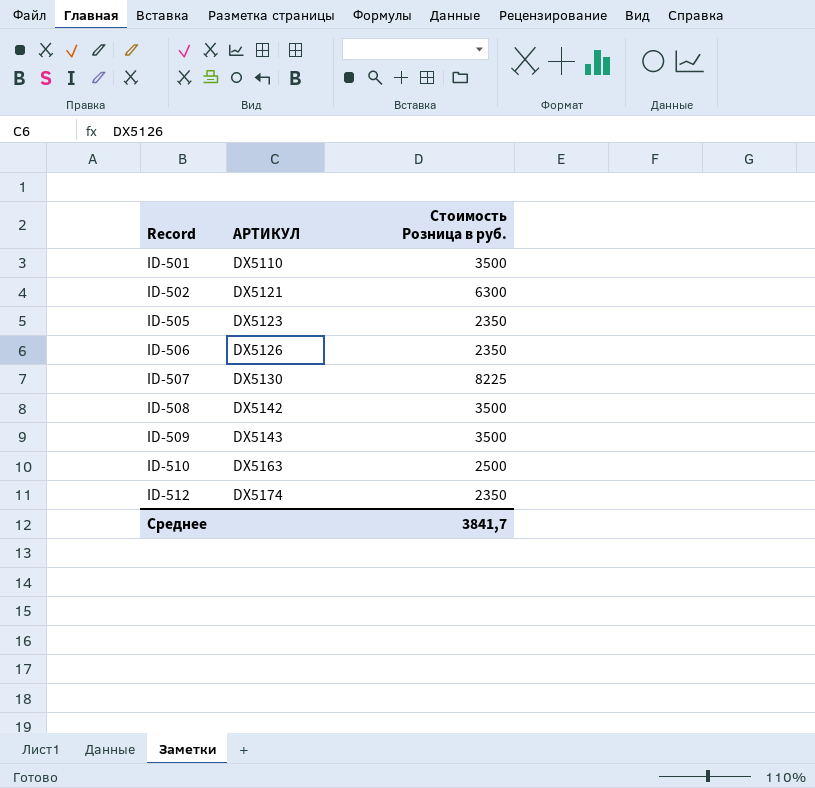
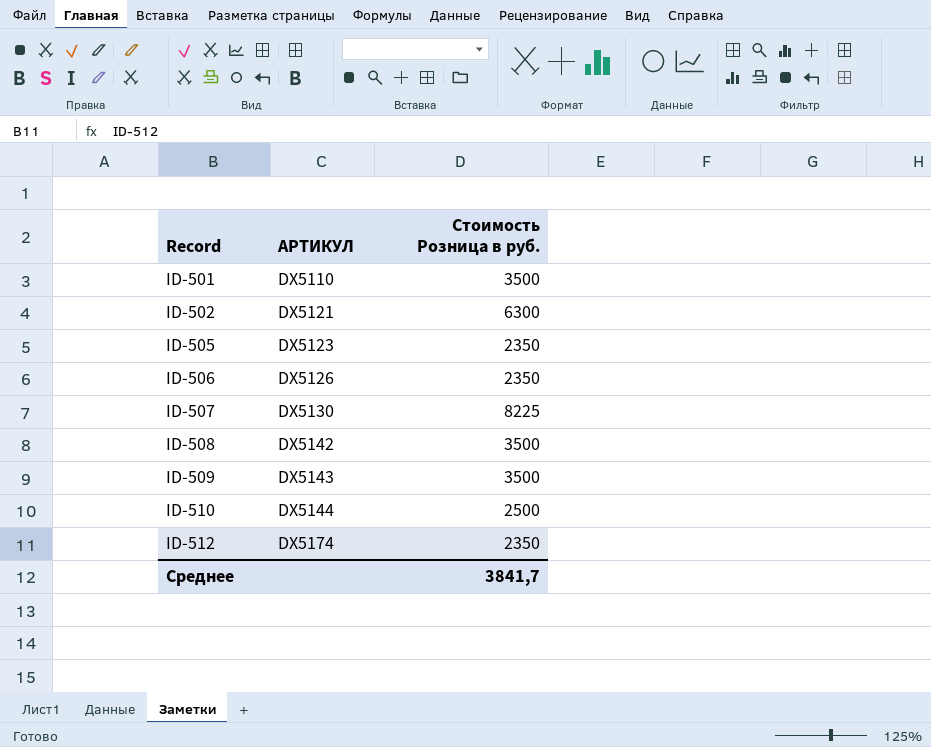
ID-510 | АРТИКУЛ: DX5163 -> DX5144

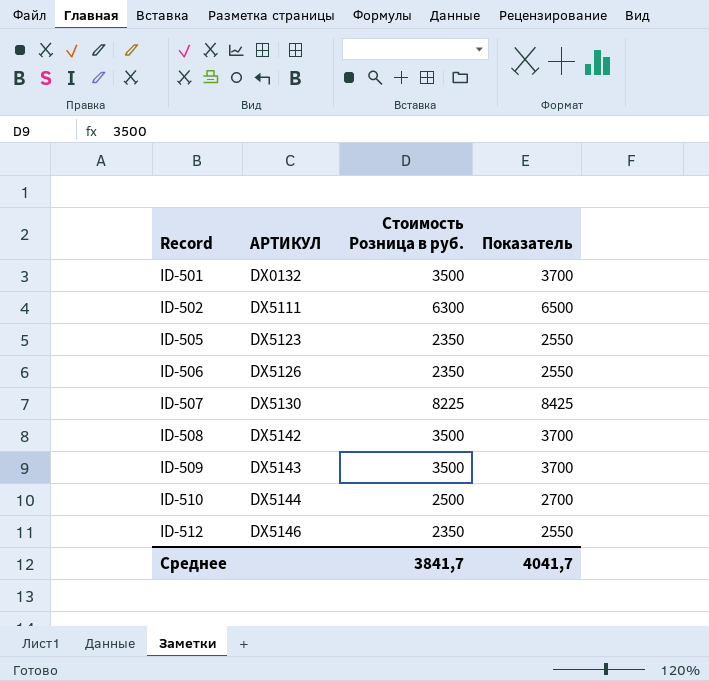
column Показатель | formula: none -> [Стоимость Розница в руб.] + 200
ID-501 | АРТИКУЛ: DX5110 -> DX0132
ID-502 | АРТИКУЛ: DX5121 -> DX5111
ID-512 | АРТИКУЛ: DX5174 -> DX5146

